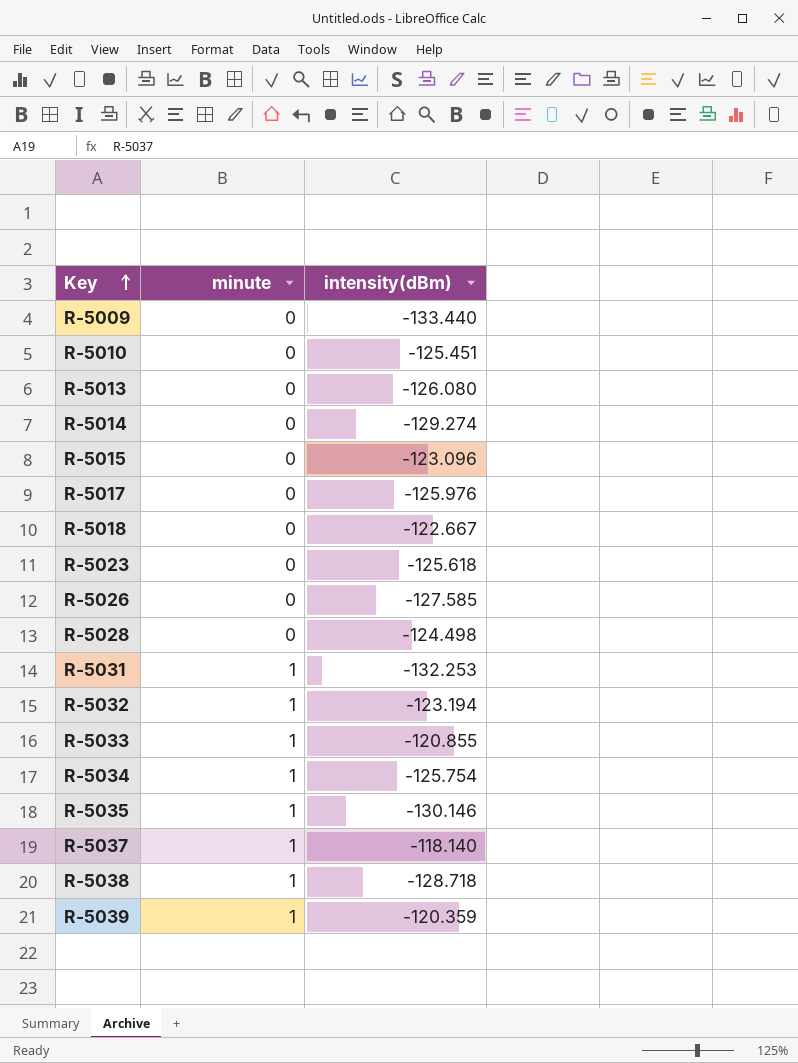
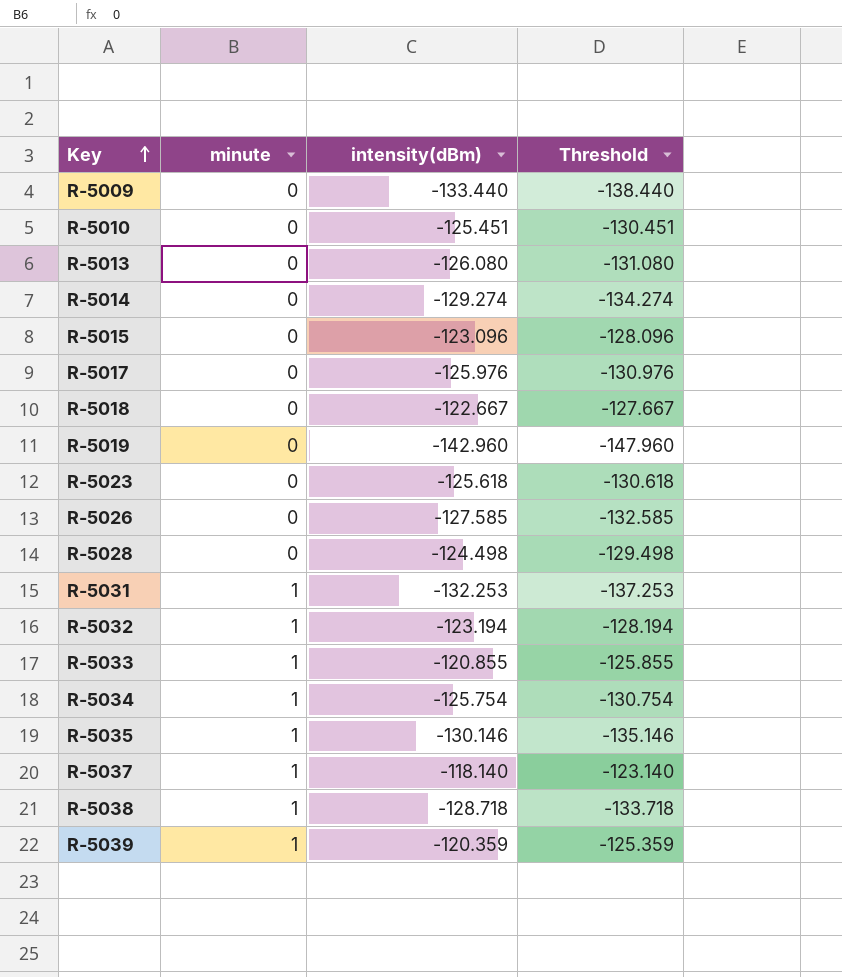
column Threshold | formula: none -> [intensity(dBm)] - 5
row R-5019: none -> 0 | -142.960 | -147.960

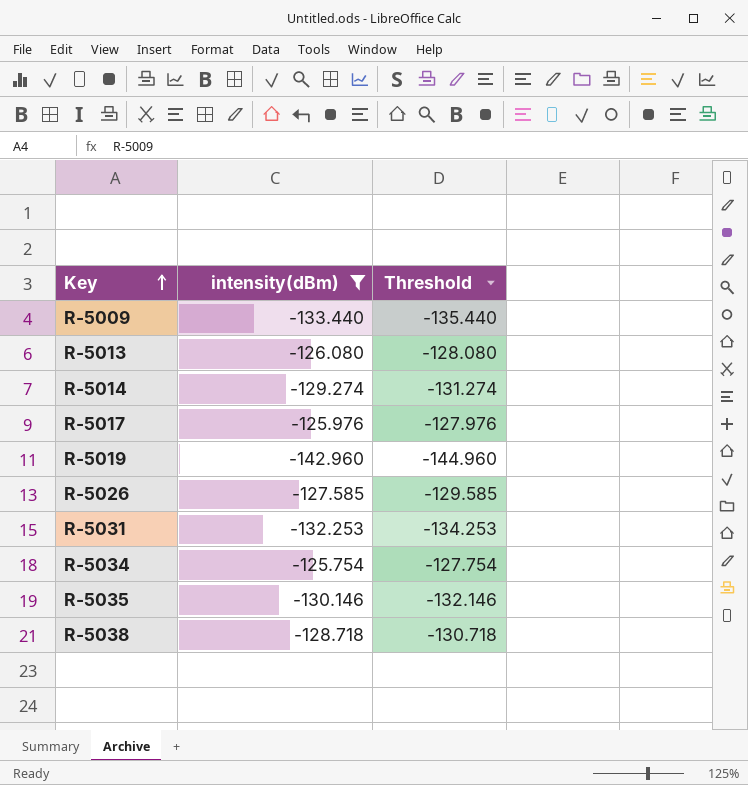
filter: none -> intensity(dBm) <= -125.754
column minute | position: 2 -> none
column Threshold | formula: [intensity(dBm)] - 5 -> [intensity(dBm)] - 2

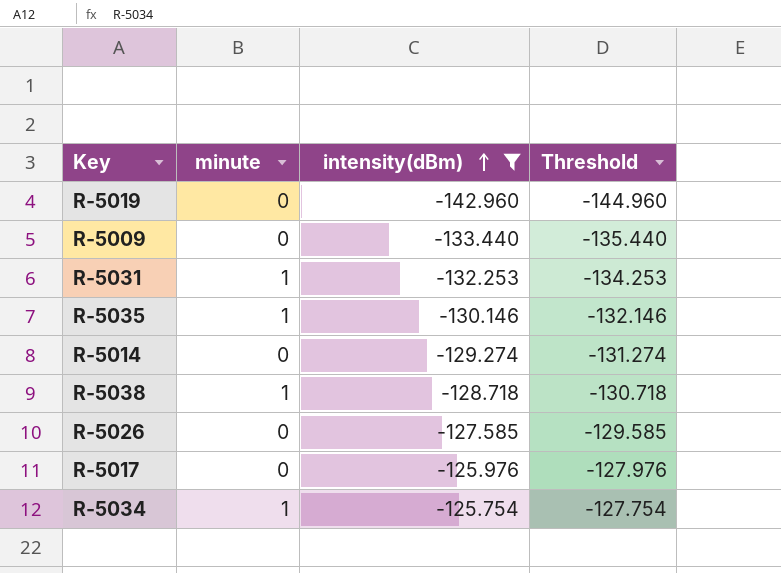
row order: Key ascending -> intensity(dBm) ascending
column minute | position: none -> 2
row R-5013: -126.080 | -128.080 -> none

